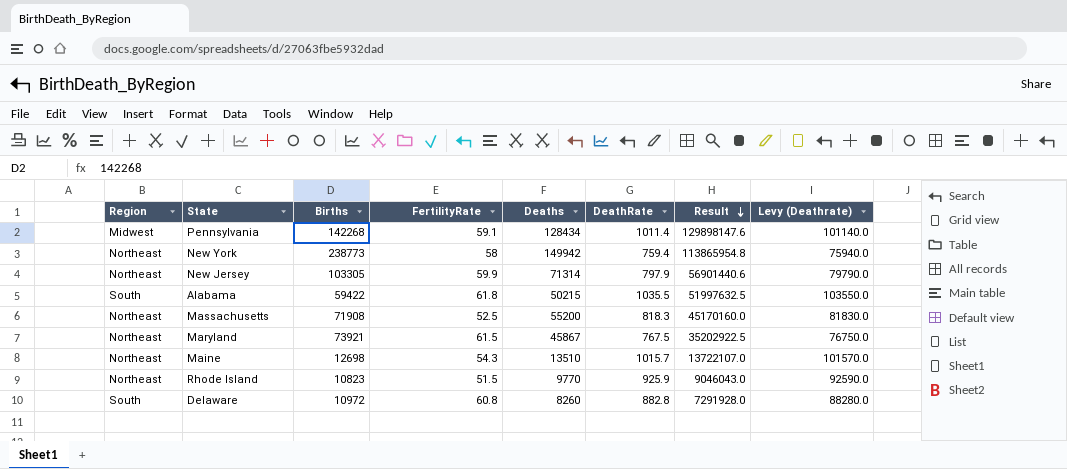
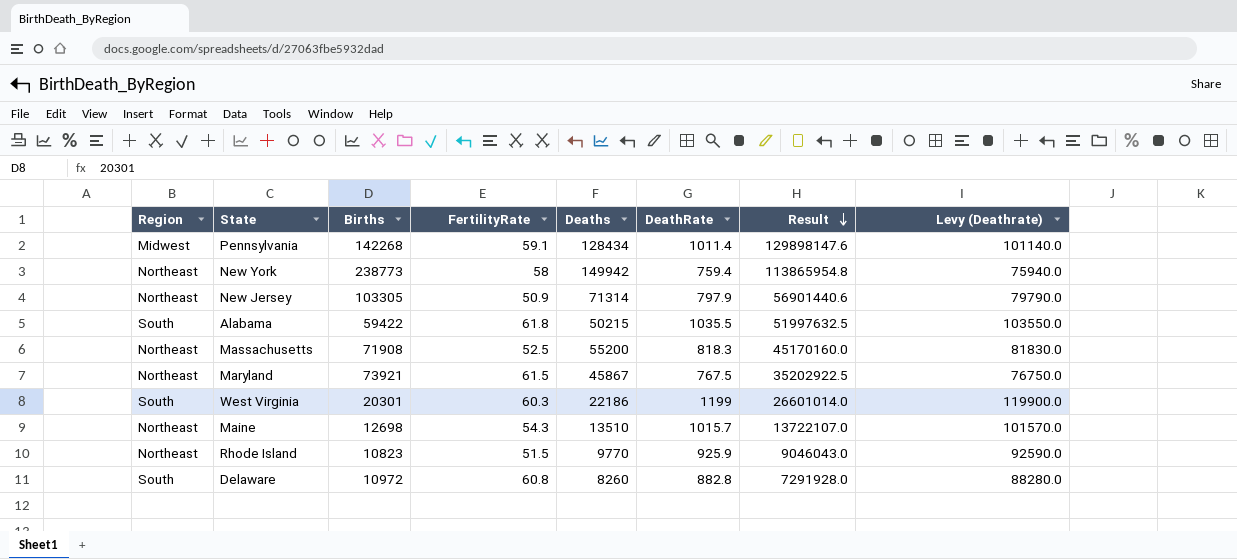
New Jersey | FertilityRate: 59.9 -> 50.9
row West Virginia: none -> South | 20301 | 60.3 | 22186 | 1199 | 26601014.0 | 119900.0

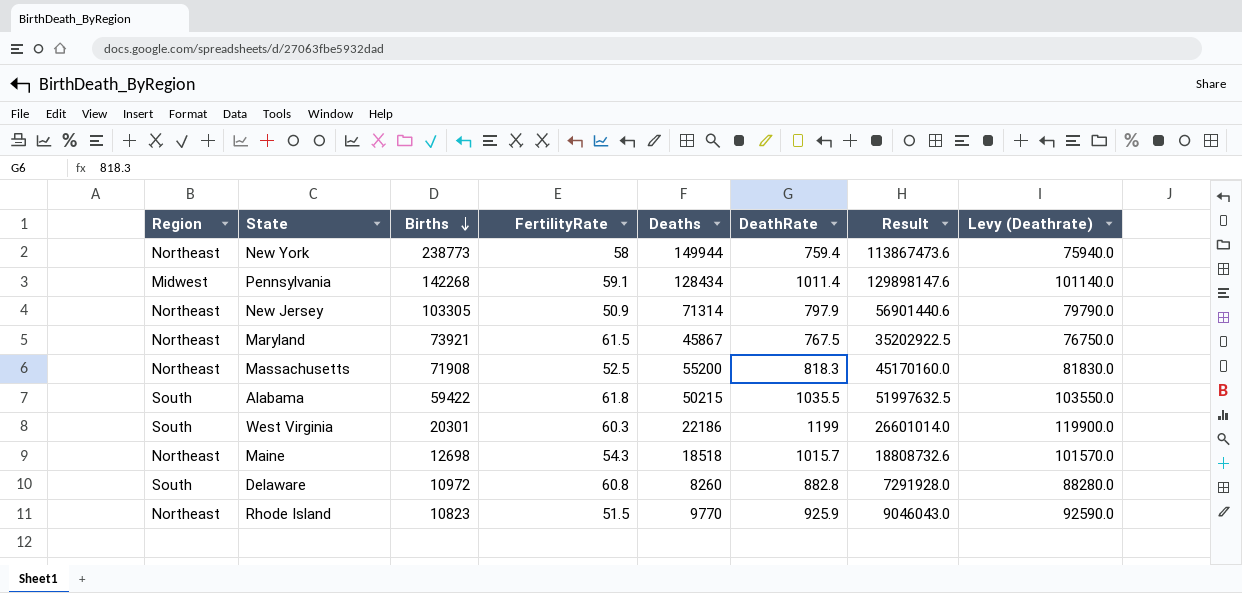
row order: Result descending -> Births descending
New York | Deaths: 149942 -> 149944
New York | Result: 113865954.8 -> 113867473.6
Maine | Deaths: 13510 -> 18518
Maine | Result: 13722107.0 -> 18808732.6

